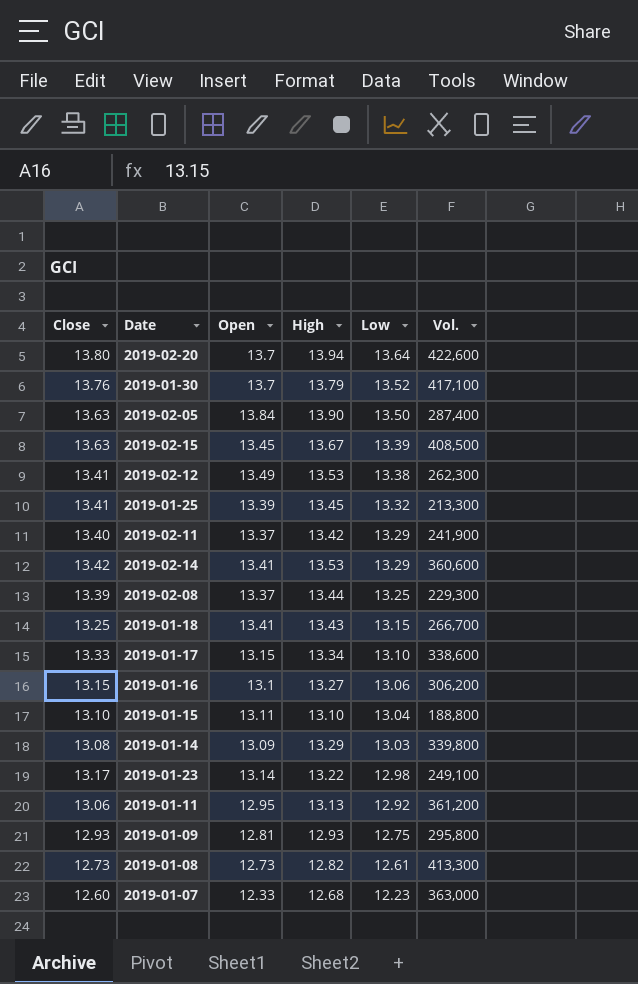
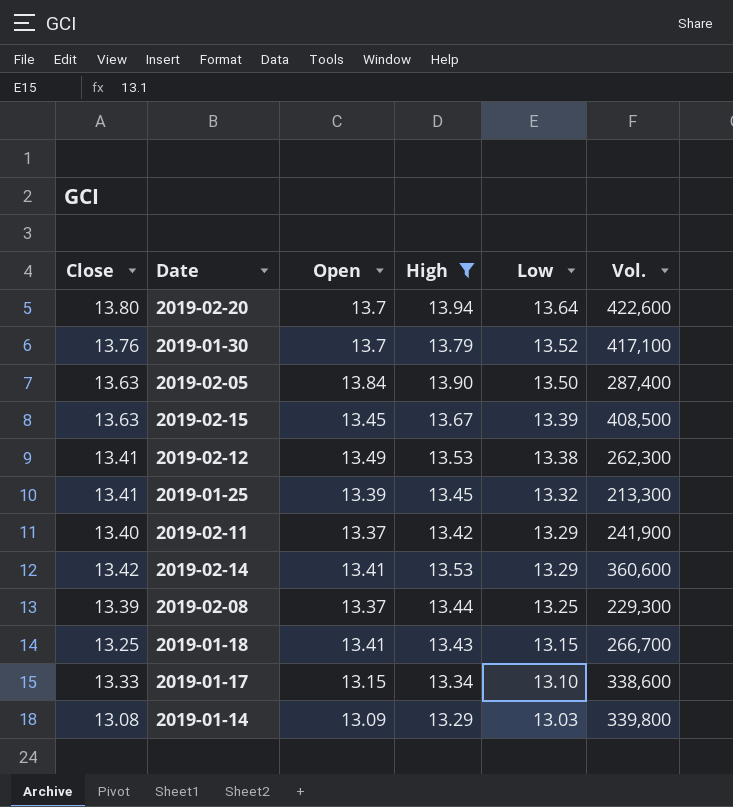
filter: none -> High >= 13.29

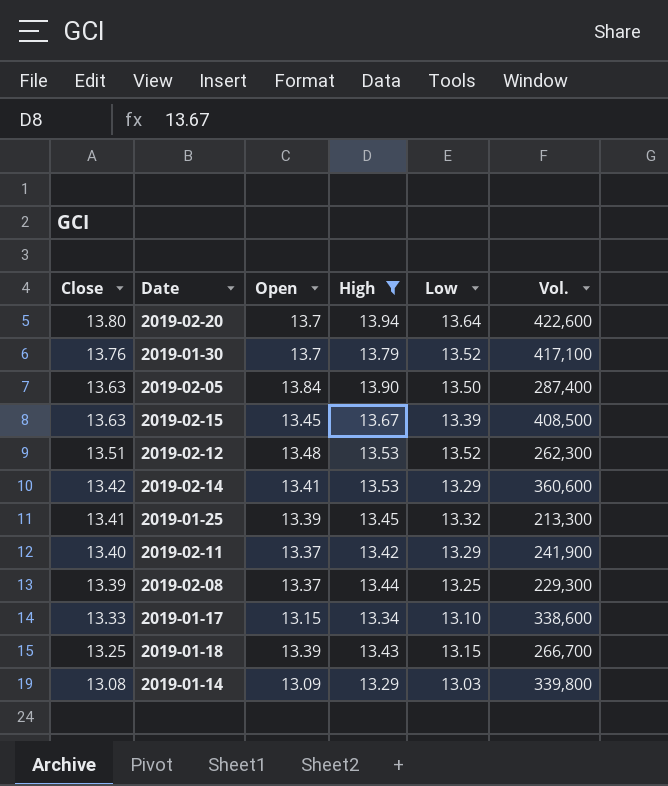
row order: Low descending -> Close descending
2019-02-12 | Close: 13.41 -> 13.51
2019-02-12 | Open: 13.49 -> 13.48
2019-02-12 | Low: 13.38 -> 13.52
2019-01-18 | Open: 13.41 -> 13.39

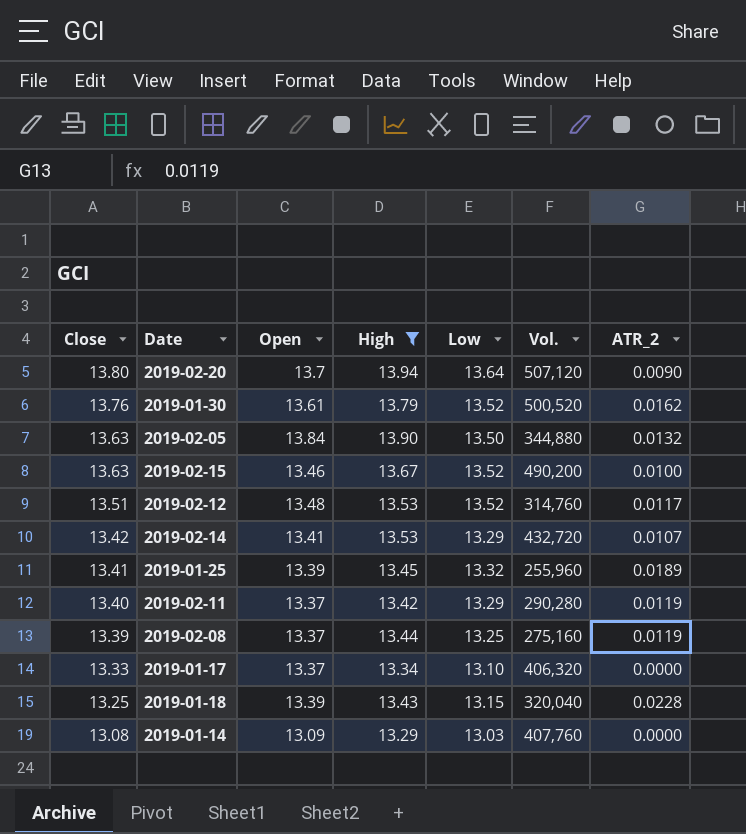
column ATR_2 | position: none -> 7
2019-02-20 | Vol.: 422,600 -> 507,120
2019-01-30 | Open: 13.7 -> 13.61
2019-01-30 | Vol.: 417,100 -> 500,520
2019-02-05 | Vol.: 287,400 -> 344,880
2019-02-15 | Open: 13.45 -> 13.46
2019-02-15 | Low: 13.39 -> 13.52
2019-02-15 | Vol.: 408,500 -> 490,200
2019-02-12 | Vol.: 262,300 -> 314,760
2019-02-14 | Vol.: 360,600 -> 432,720
2019-01-25 | Vol.: 213,300 -> 255,960
2019-02-11 | Vol.: 241,900 -> 290,280
2019-02-08 | Vol.: 229,300 -> 275,160
2019-01-17 | Open: 13.15 -> 13.37
2019-01-17 | Vol.: 338,600 -> 406,320
2019-01-18 | Vol.: 266,700 -> 320,040
2019-01-14 | Vol.: 339,800 -> 407,760

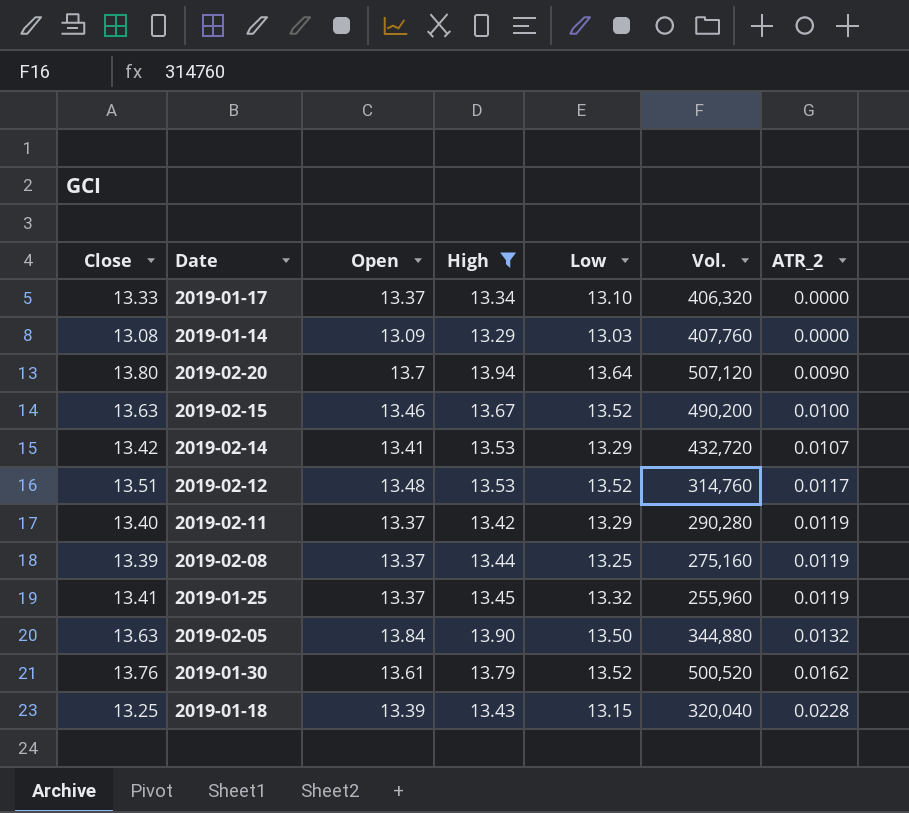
row order: Close descending -> ATR_2 ascending
2019-01-25 | Open: 13.39 -> 13.37
2019-01-25 | ATR_2: 0.0189 -> 0.0119

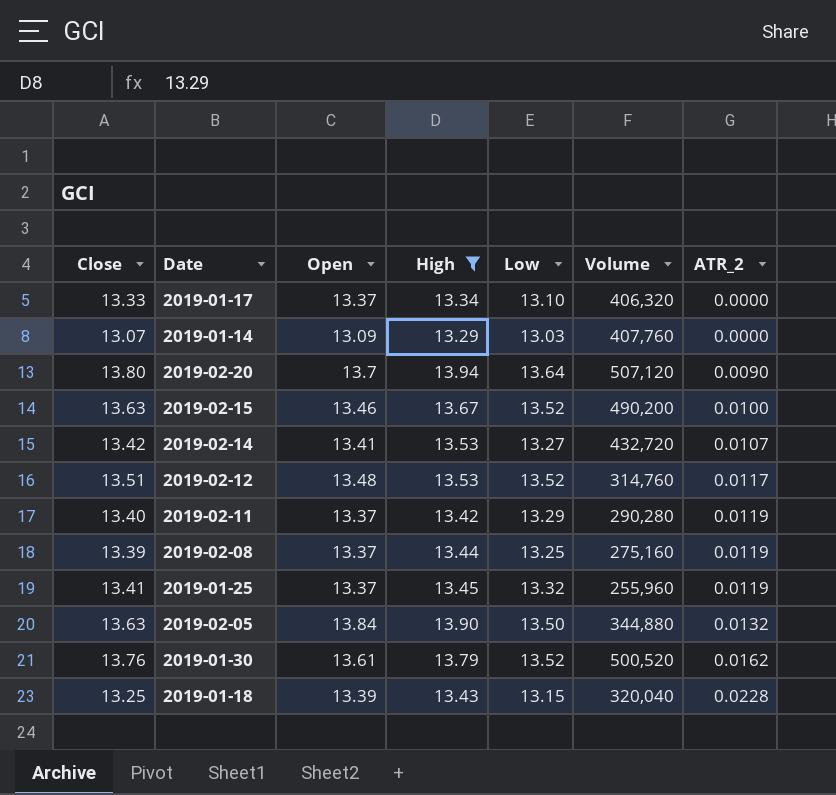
column name: Vol. -> Volume
2019-01-14 | Close: 13.08 -> 13.07
2019-02-14 | Low: 13.29 -> 13.27

